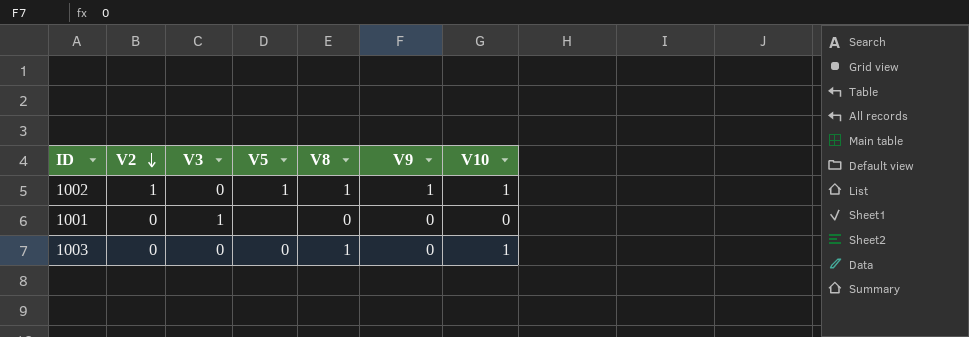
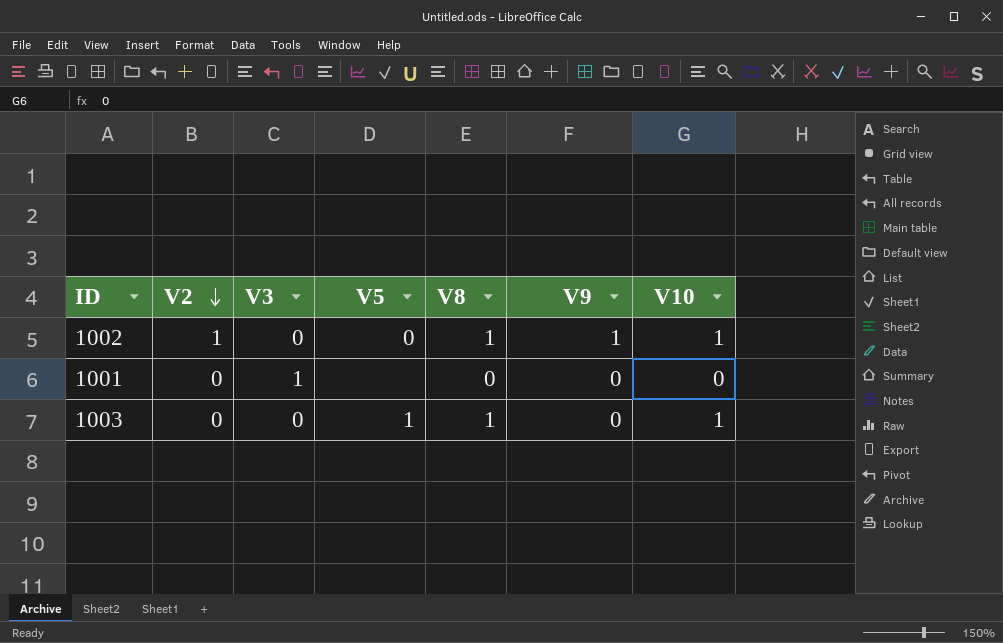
1002 | V5: 1 -> 0
1003 | V5: 0 -> 1

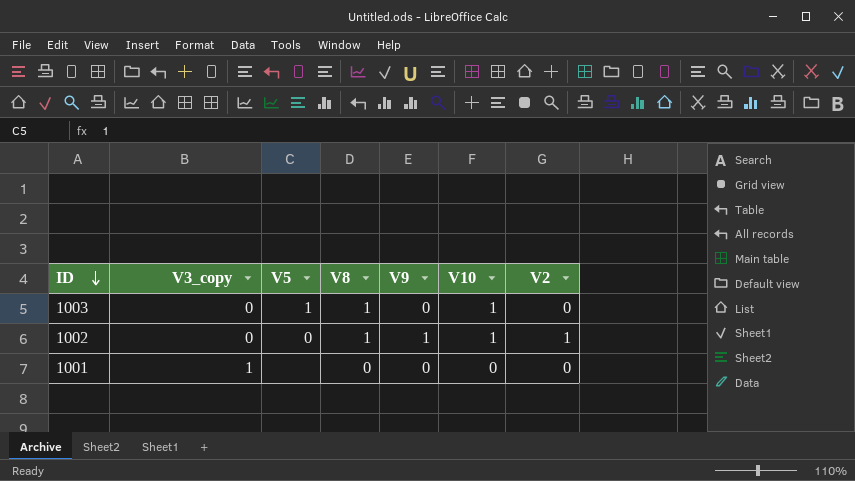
row order: V2 descending -> ID descending
column name: V3 -> V3_copy
column V2 | position: 2 -> 7

